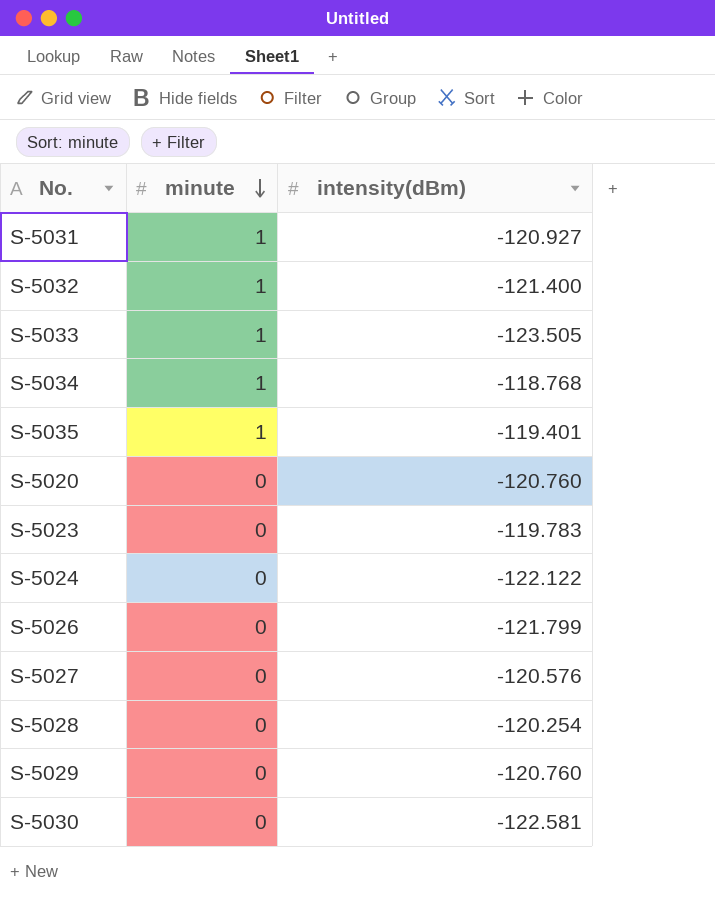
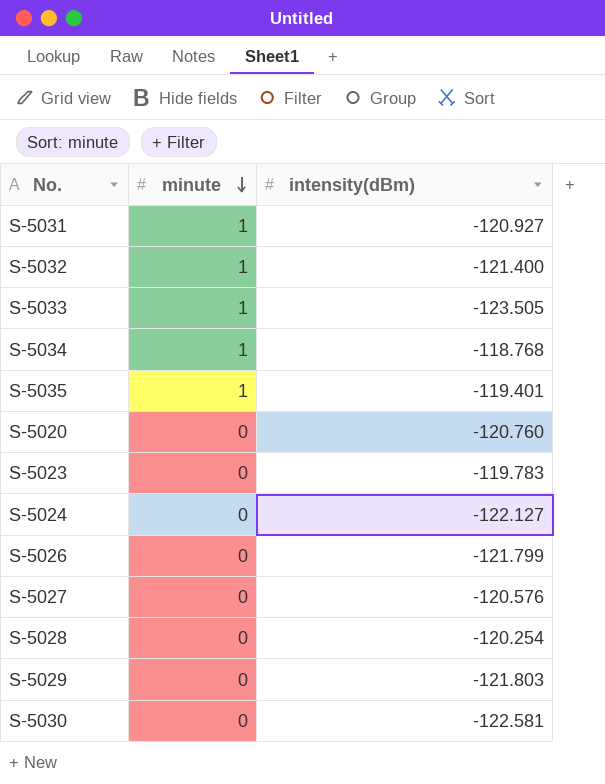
S-5024 | intensity(dBm): -122.122 -> -122.127
S-5029 | intensity(dBm): -120.760 -> -121.803

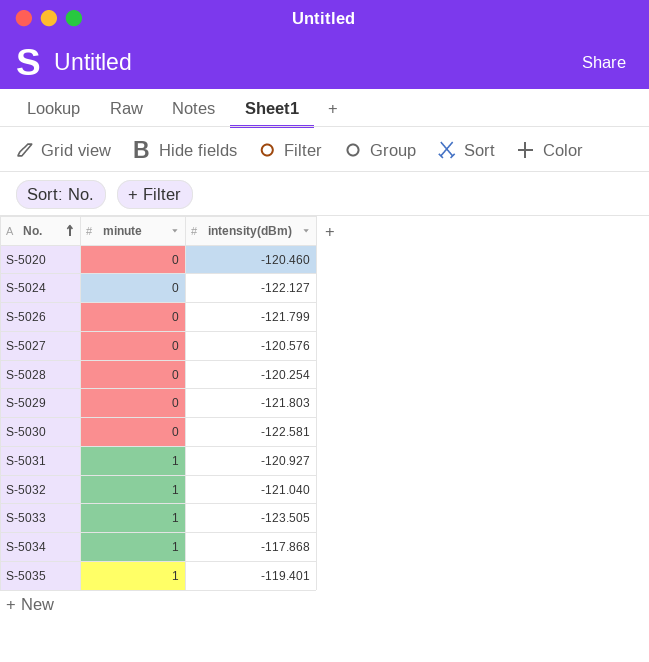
row order: minute descending -> No. ascending
row S-5023: 0 | -119.783 -> none
S-5020 | intensity(dBm): -120.760 -> -120.460
S-5032 | intensity(dBm): -121.400 -> -121.040
S-5034 | intensity(dBm): -118.768 -> -117.868

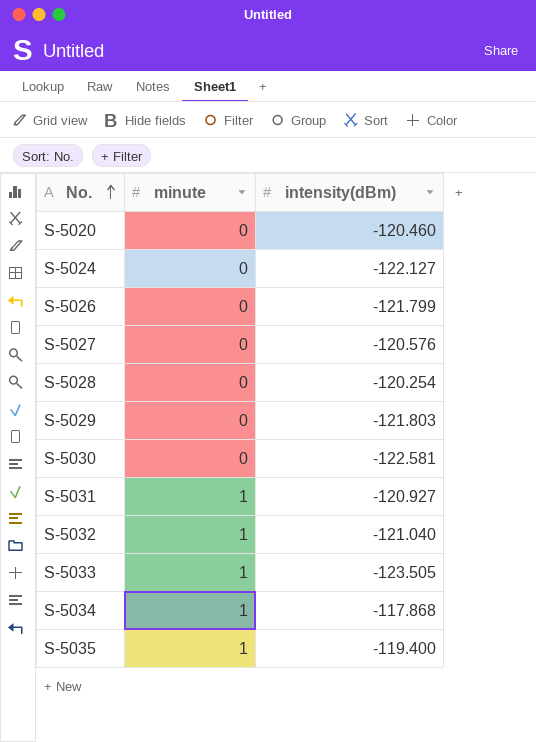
S-5035 | intensity(dBm): -119.401 -> -119.400

